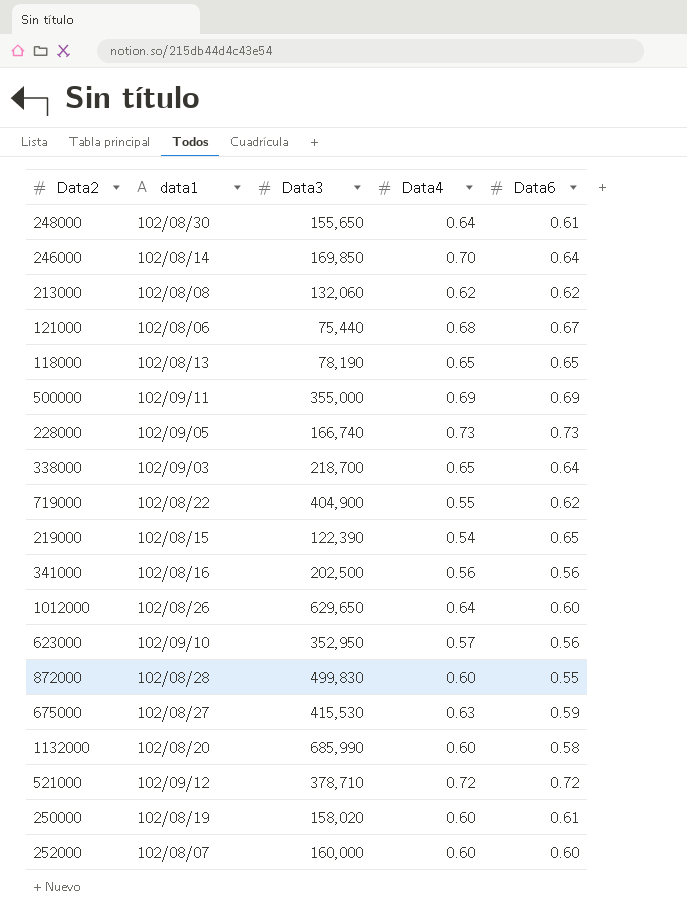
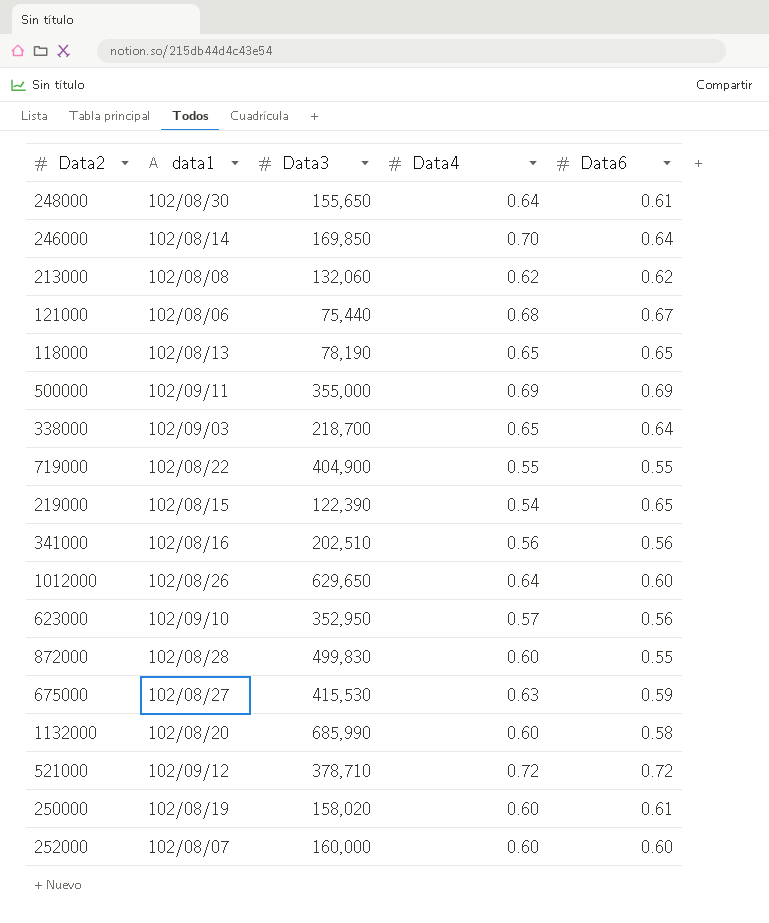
row 228000: 102/09/05 | 166,740 | 0.73 | 0.73 -> none
719000 | Data6: 0.62 -> 0.55
341000 | Data3: 202,500 -> 202,510

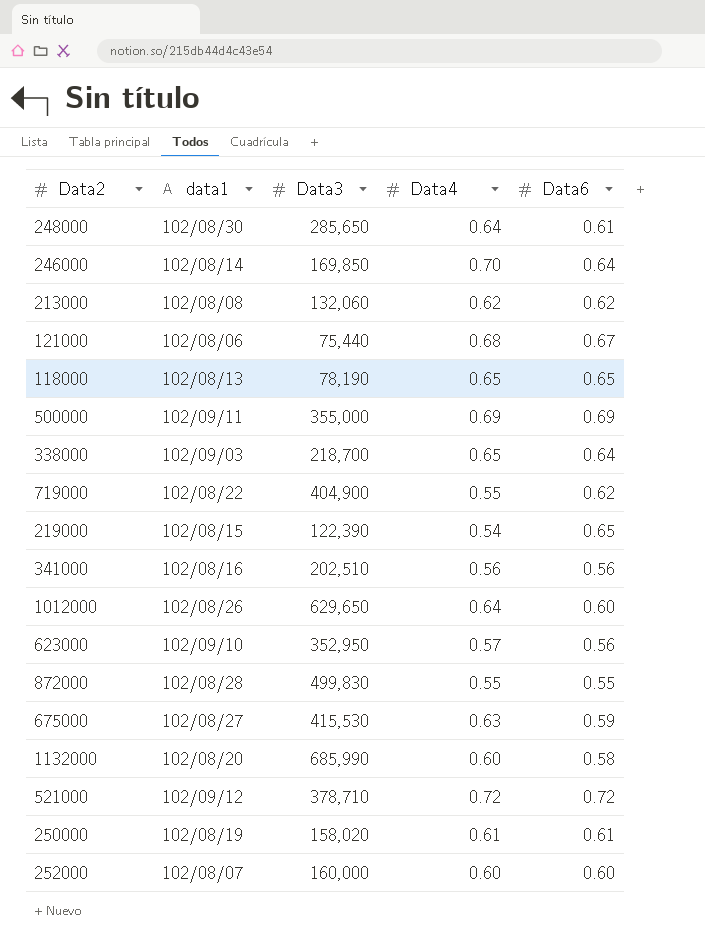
248000 | Data3: 155,650 -> 285,650
719000 | Data6: 0.55 -> 0.62
872000 | Data4: 0.60 -> 0.55
250000 | Data4: 0.60 -> 0.61

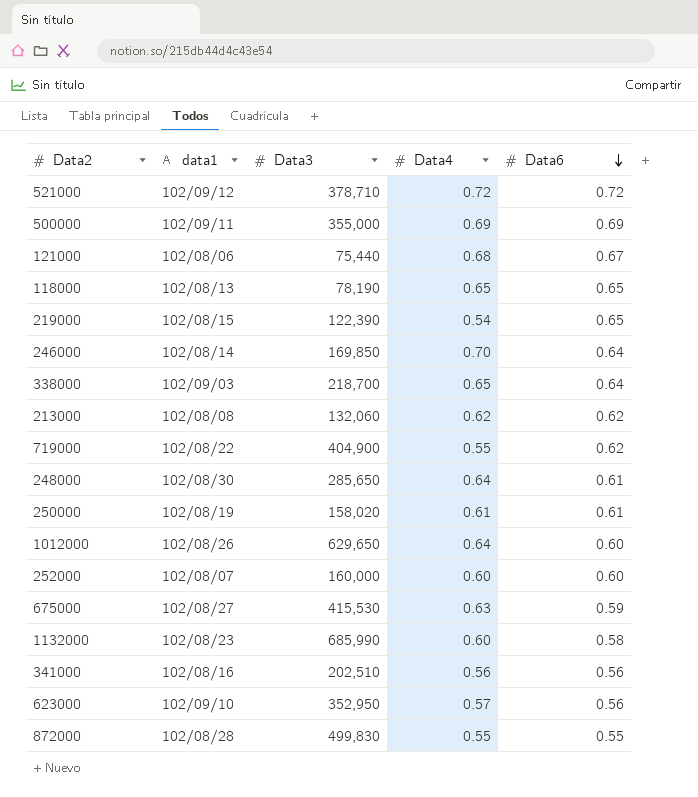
row order: none -> Data6 descending
1132000 | data1: 102/08/20 -> 102/08/23

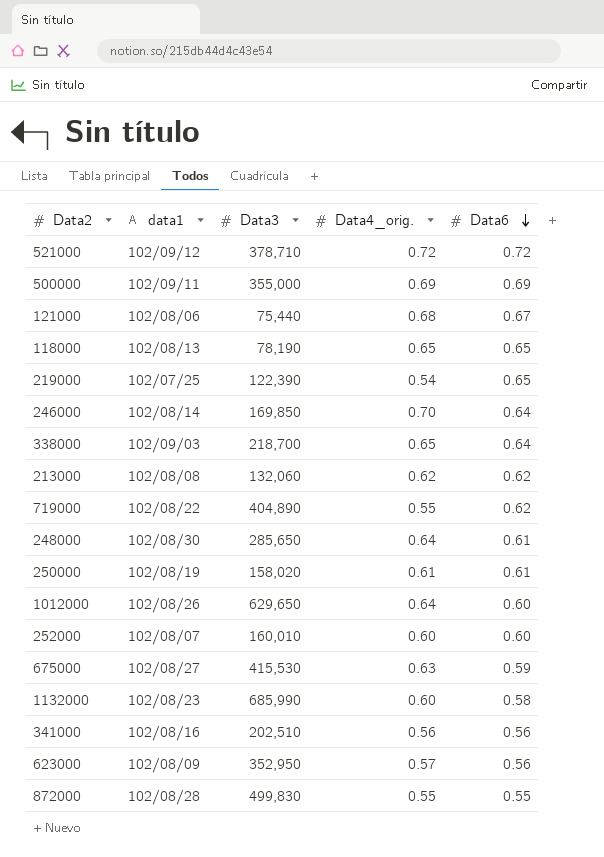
column name: Data4 -> Data4_orig.
219000 | data1: 102/08/15 -> 102/07/25
719000 | Data3: 404,900 -> 404,890
252000 | Data3: 160,000 -> 160,010
623000 | data1: 102/09/10 -> 102/08/09

